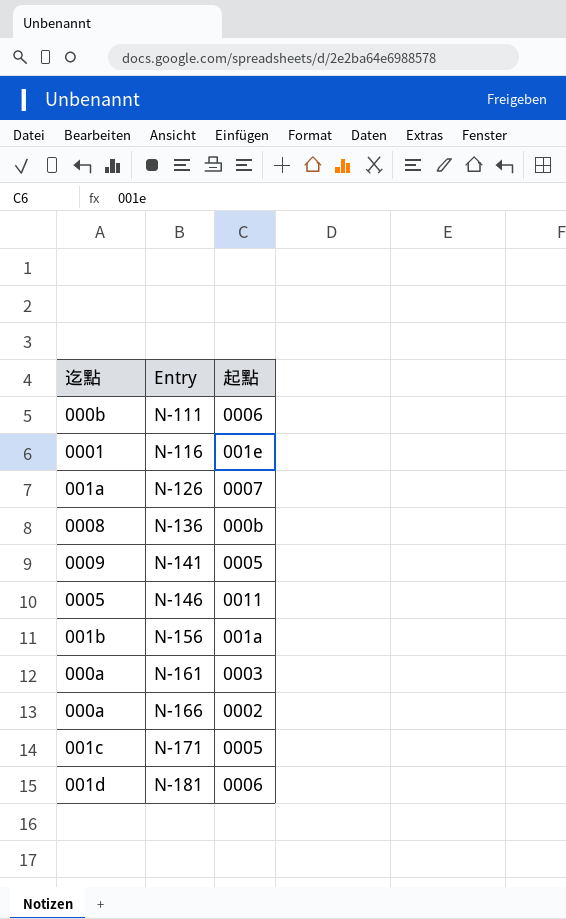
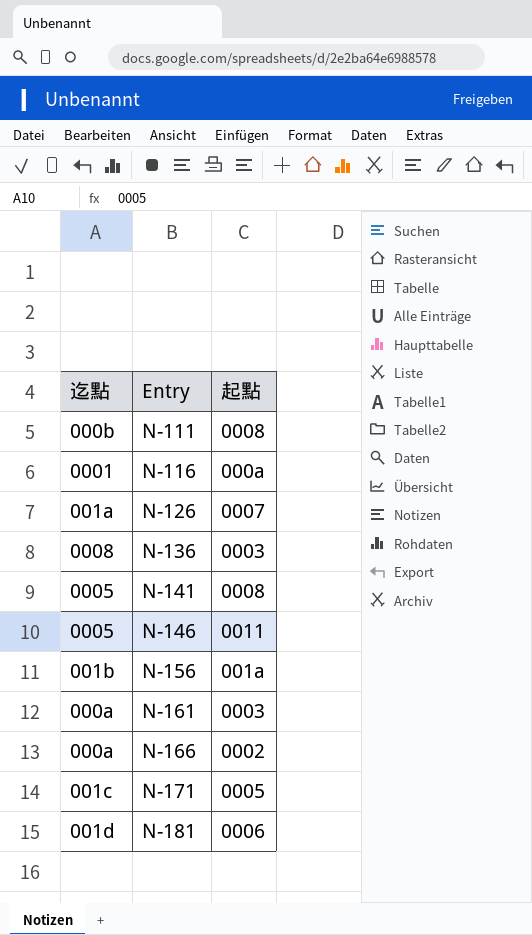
N-111 | 起點: 0006 -> 0008
N-116 | 起點: 001e -> 000a
N-136 | 起點: 000b -> 0003
N-141 | 迄點: 0009 -> 0005
N-141 | 起點: 0005 -> 0008

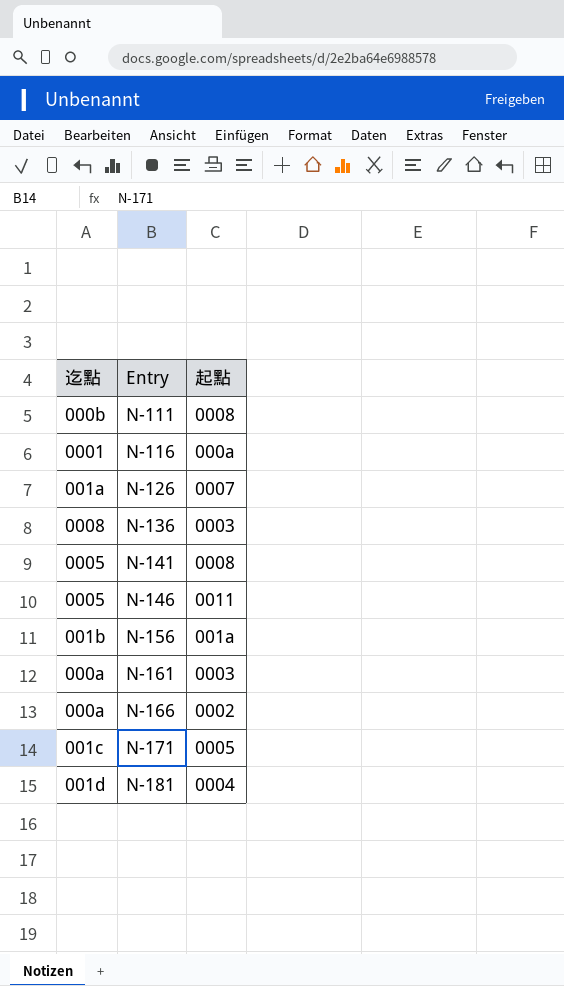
N-181 | 起點: 0006 -> 0004

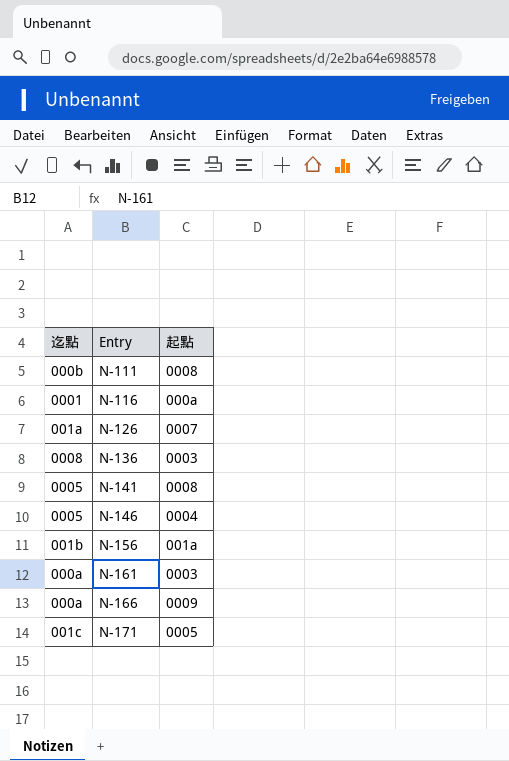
row N-181: 001d | 0004 -> none
N-146 | 起點: 0011 -> 0004
N-166 | 起點: 0002 -> 0009

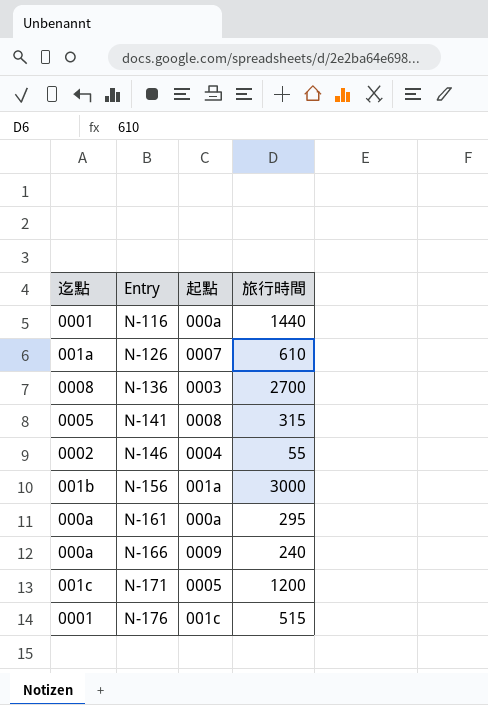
column 旅行時間 | position: none -> 4
row N-111: 000b | 0008 -> none
N-146 | 迄點: 0005 -> 0002
N-161 | 起點: 0003 -> 000a
row N-176: none -> 0001 | 001c | 515

